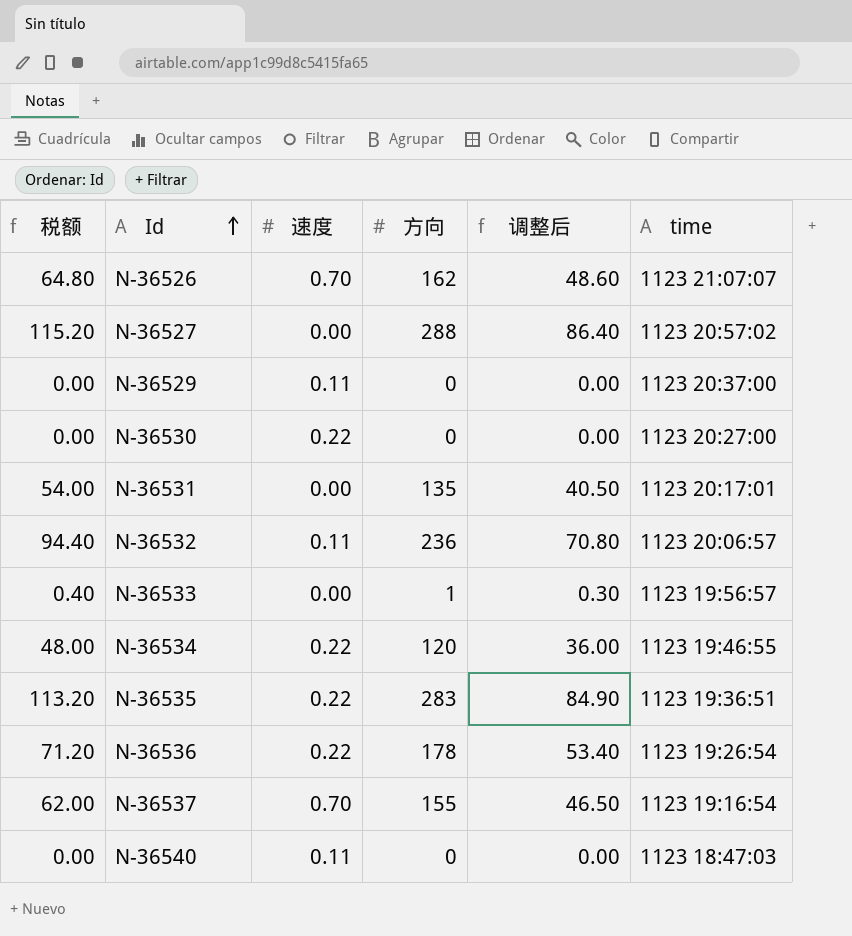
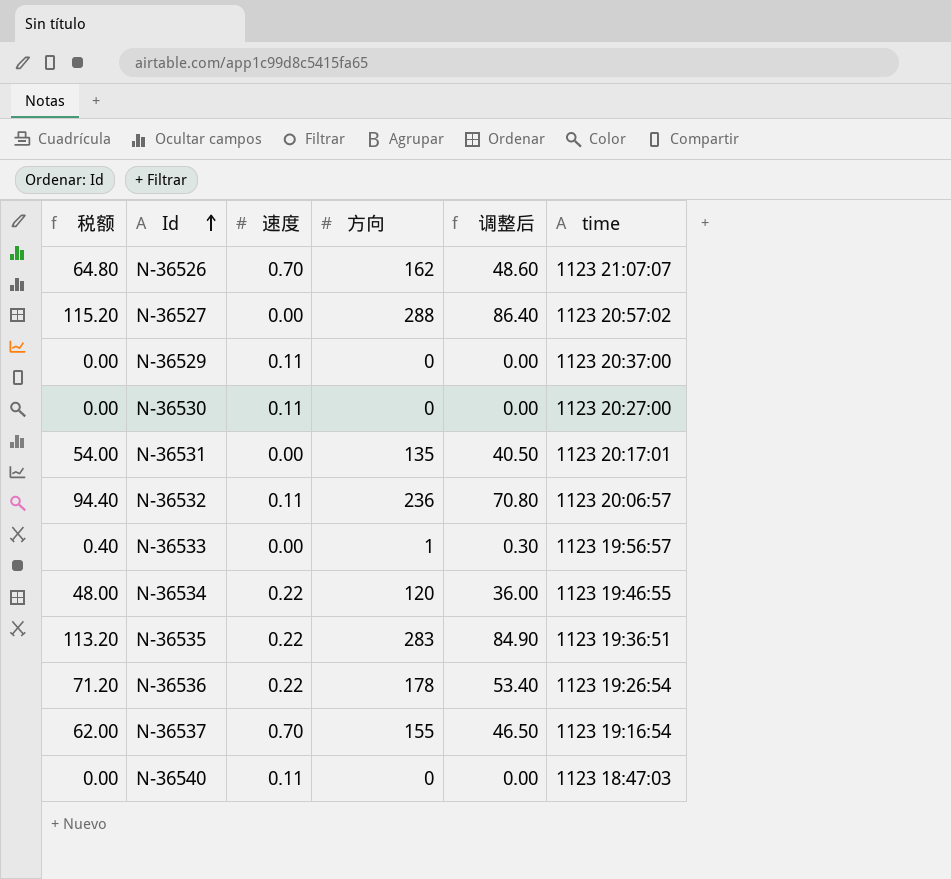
N-36530 | 速度: 0.22 -> 0.11

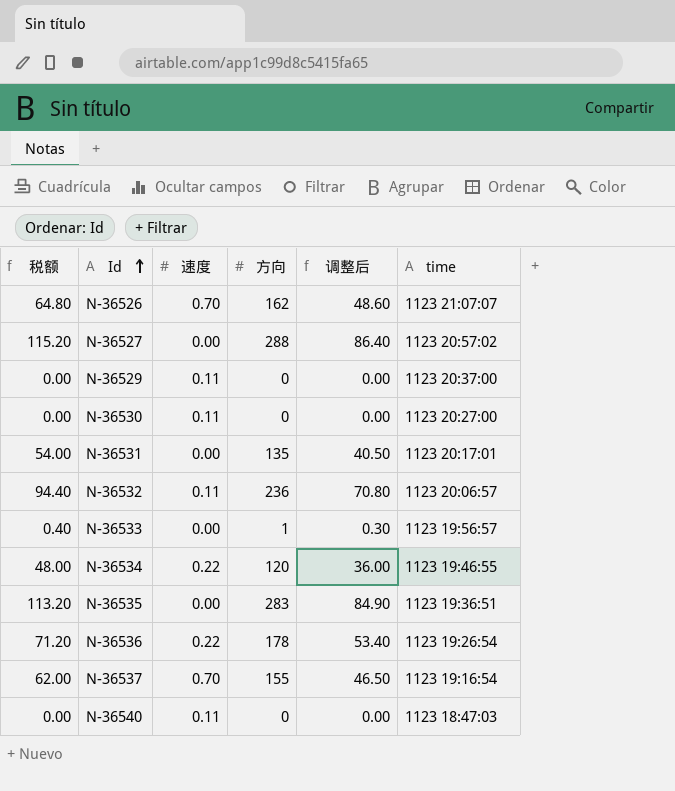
N-36535 | 速度: 0.22 -> 0.00

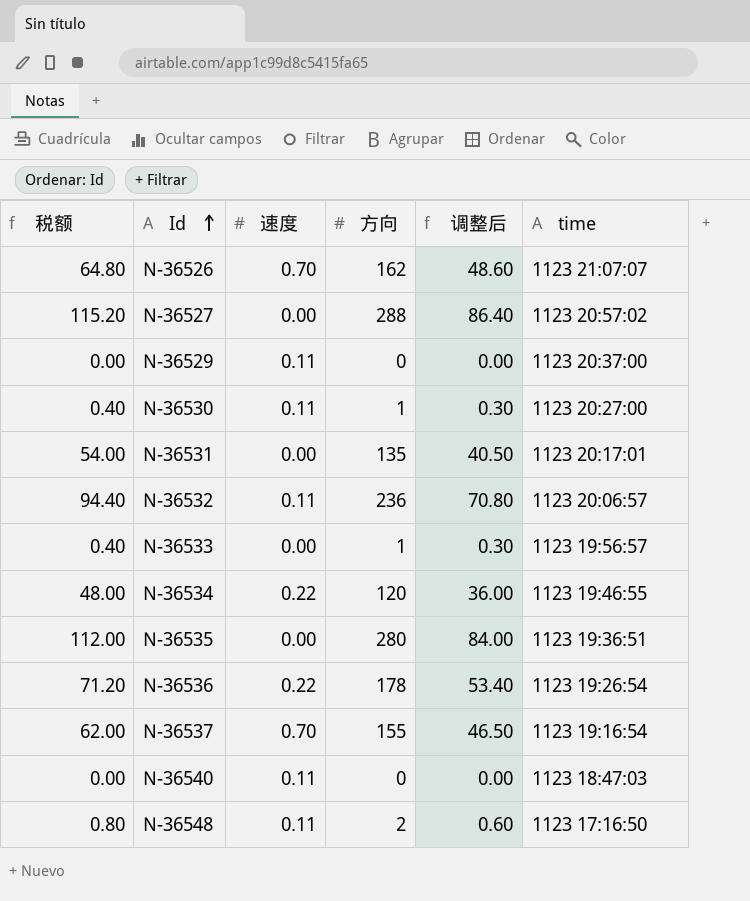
N-36530 | 税额: 0.00 -> 0.40
N-36530 | 方向: 0 -> 1
N-36530 | 调整后: 0.00 -> 0.30
N-36535 | 税额: 113.20 -> 112.00
N-36535 | 方向: 283 -> 280
N-36535 | 调整后: 84.90 -> 84.00
row N-36548: none -> 0.80 | 0.11 | 2 | 0.60 | 1123 17:16:50

